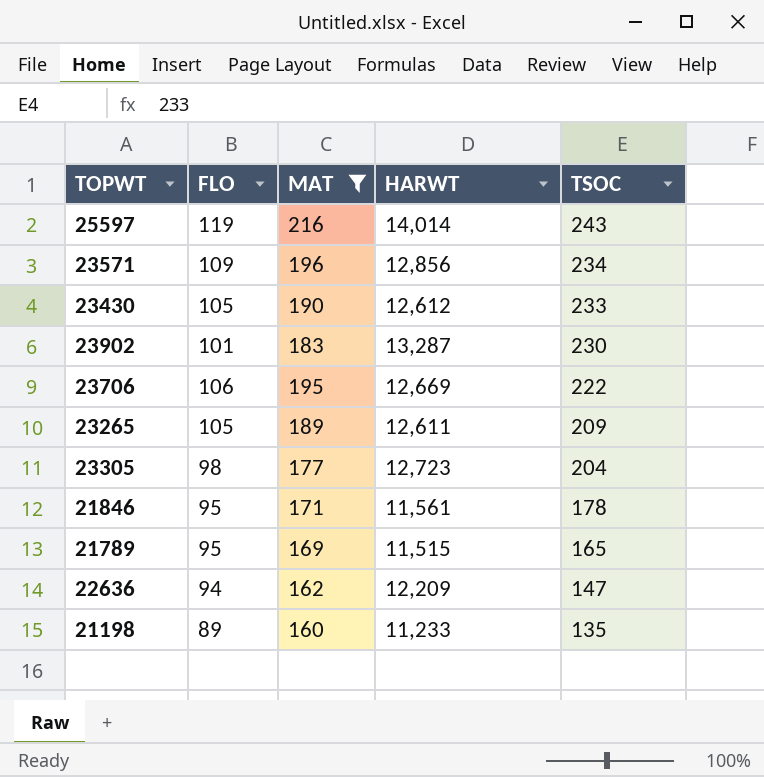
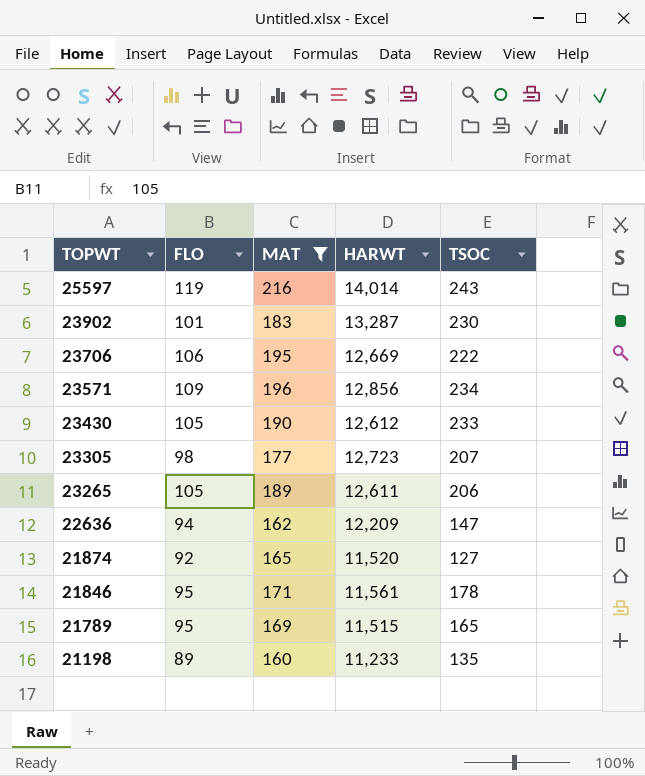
row order: TSOC descending -> TOPWT descending
23305 | TSOC: 204 -> 207
23265 | TSOC: 209 -> 206
row 21874: none -> 92 | 165 | 11,520 | 127

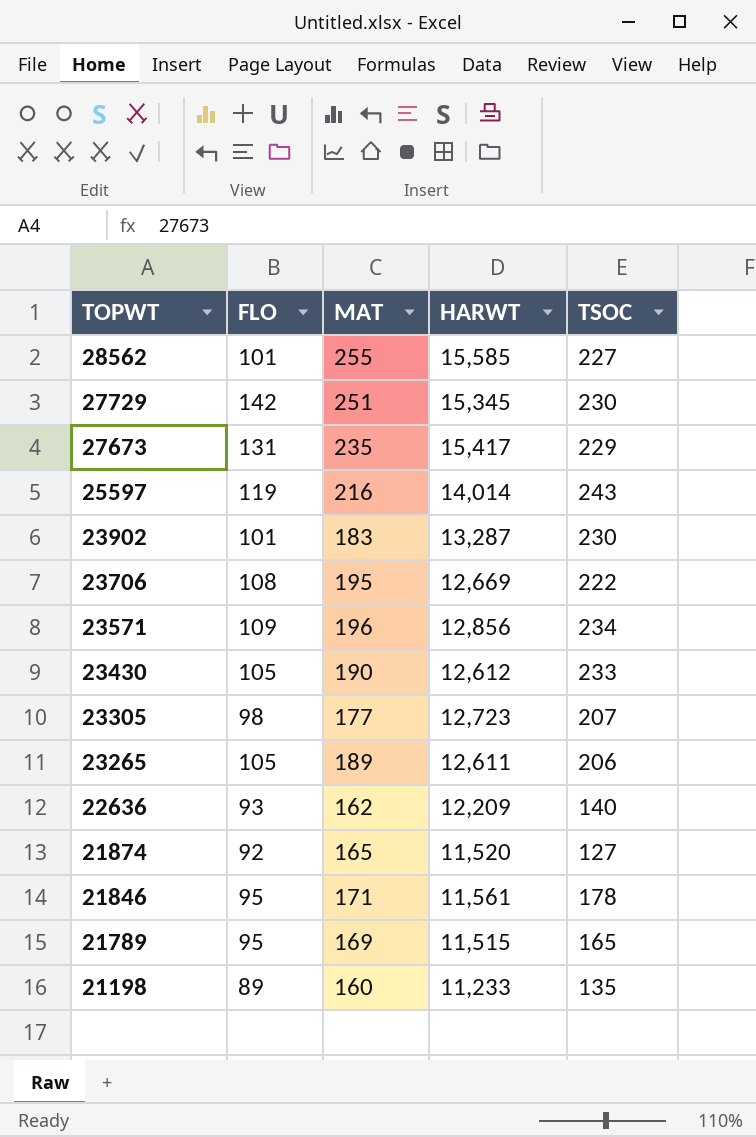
filter: MAT <= 216 -> none
23706 | FLO: 106 -> 108
22636 | FLO: 94 -> 93
22636 | TSOC: 147 -> 140

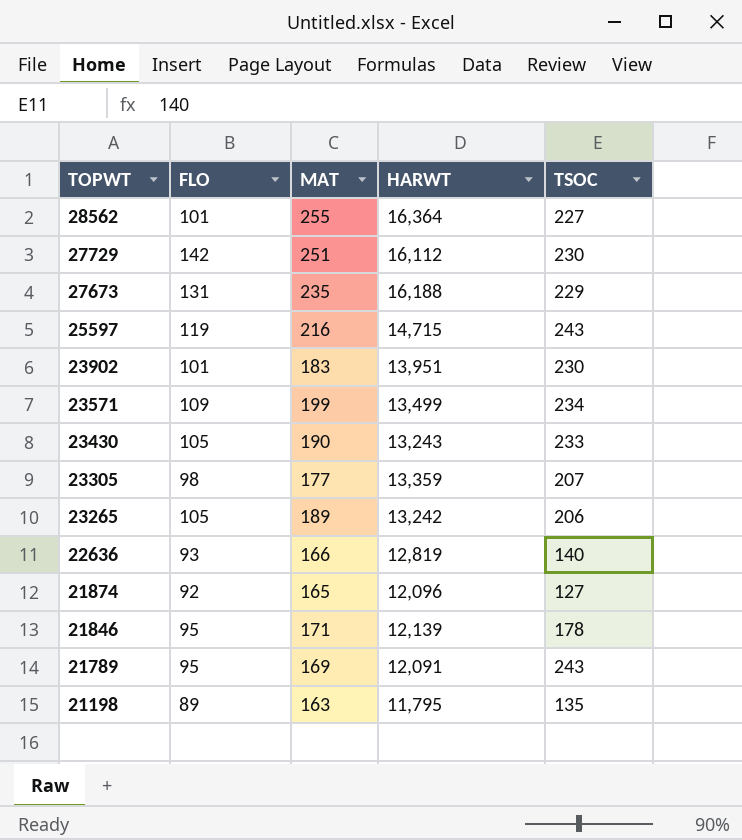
row 23706: 108 | 195 | 12,669 | 222 -> none
28562 | HARWT: 15,585 -> 16,364
27729 | HARWT: 15,345 -> 16,112
27673 | HARWT: 15,417 -> 16,188
25597 | HARWT: 14,014 -> 14,715
23902 | HARWT: 13,287 -> 13,951
23571 | MAT: 196 -> 199
23571 | HARWT: 12,856 -> 13,499
23430 | HARWT: 12,612 -> 13,243
23305 | HARWT: 12,723 -> 13,359
23265 | HARWT: 12,611 -> 13,242
22636 | MAT: 162 -> 166
22636 | HARWT: 12,209 -> 12,819
21874 | HARWT: 11,520 -> 12,096
21846 | HARWT: 11,561 -> 12,139
21789 | HARWT: 11,515 -> 12,091
21789 | TSOC: 165 -> 243
21198 | MAT: 160 -> 163
21198 | HARWT: 11,233 -> 11,795

